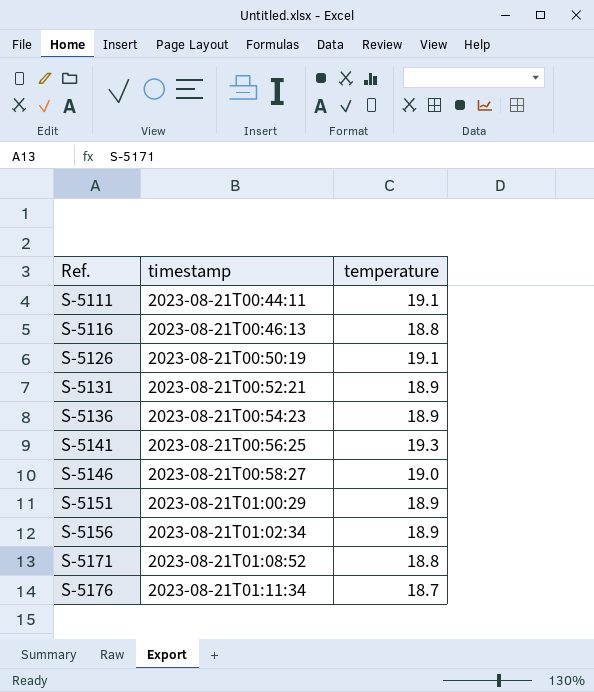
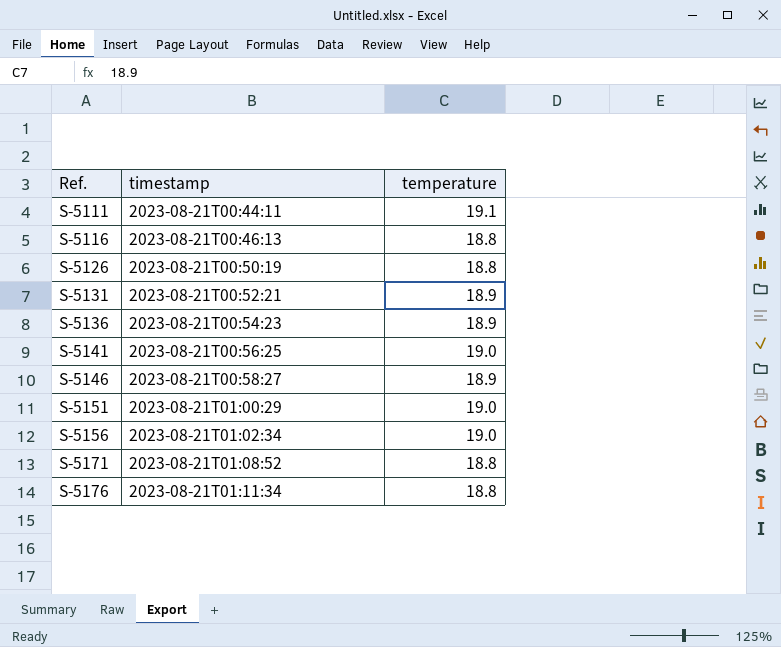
S-5126 | temperature: 19.1 -> 18.8
S-5141 | temperature: 19.3 -> 19.0
S-5146 | temperature: 19.0 -> 18.9
S-5151 | temperature: 18.9 -> 19.0
S-5156 | temperature: 18.9 -> 19.0
S-5176 | temperature: 18.7 -> 18.8

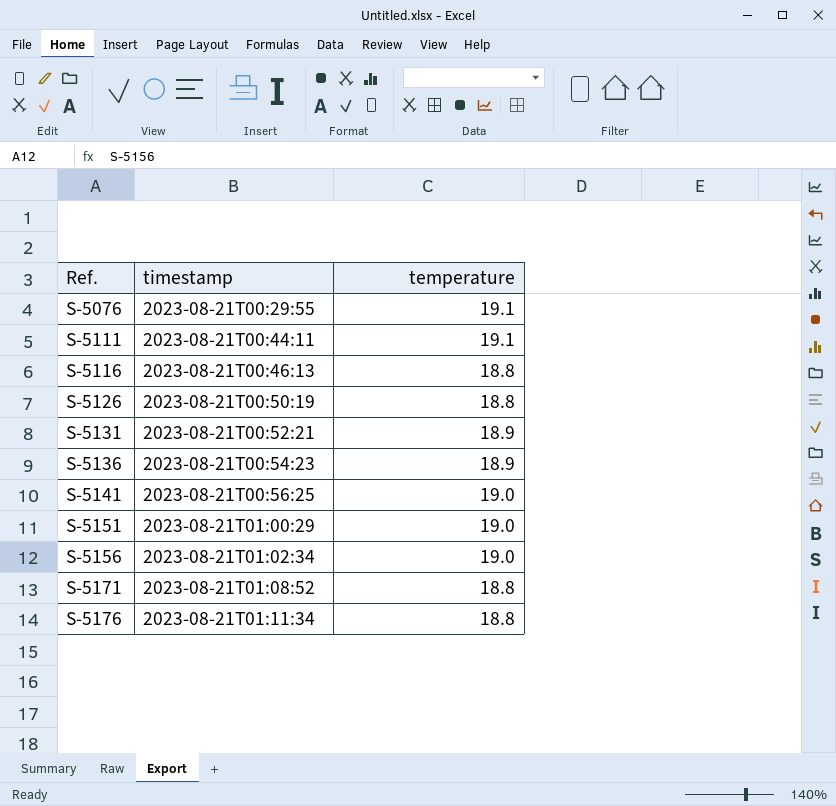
row S-5146: 2023-08-21T00:58:27 | 18.9 -> none
row S-5076: none -> 2023-08-21T00:29:55 | 19.1

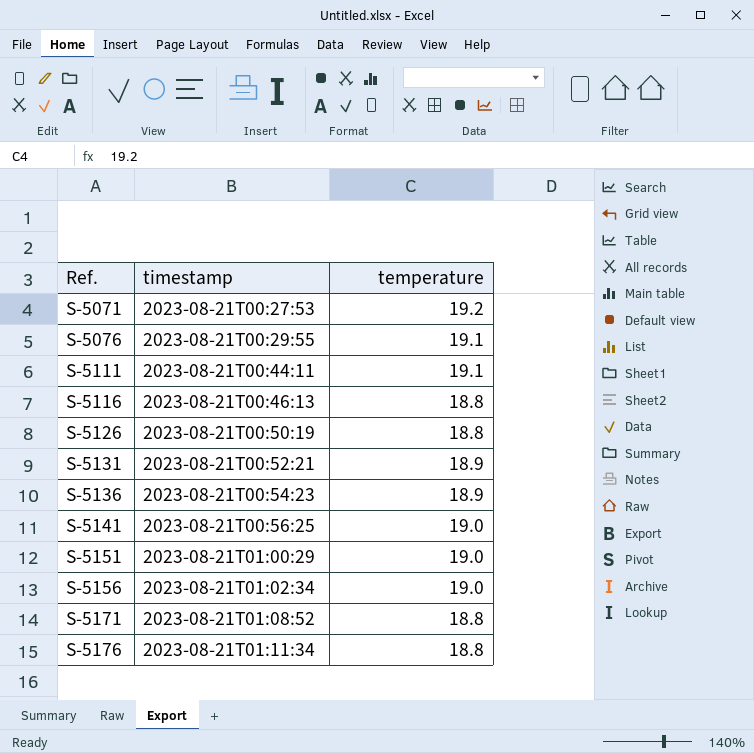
row S-5071: none -> 2023-08-21T00:27:53 | 19.2

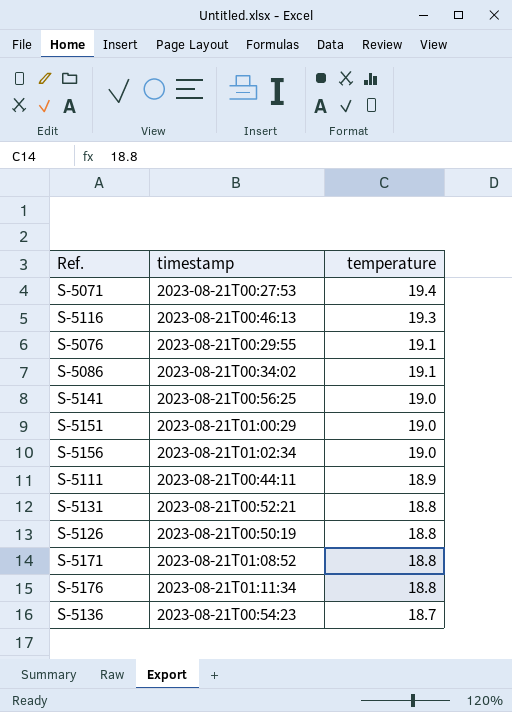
row order: Ref. ascending -> temperature descending
S-5071 | temperature: 19.2 -> 19.4
S-5116 | temperature: 18.8 -> 19.3
row S-5086: none -> 2023-08-21T00:34:02 | 19.1
S-5111 | temperature: 19.1 -> 18.9
S-5131 | temperature: 18.9 -> 18.8
S-5136 | temperature: 18.9 -> 18.7

